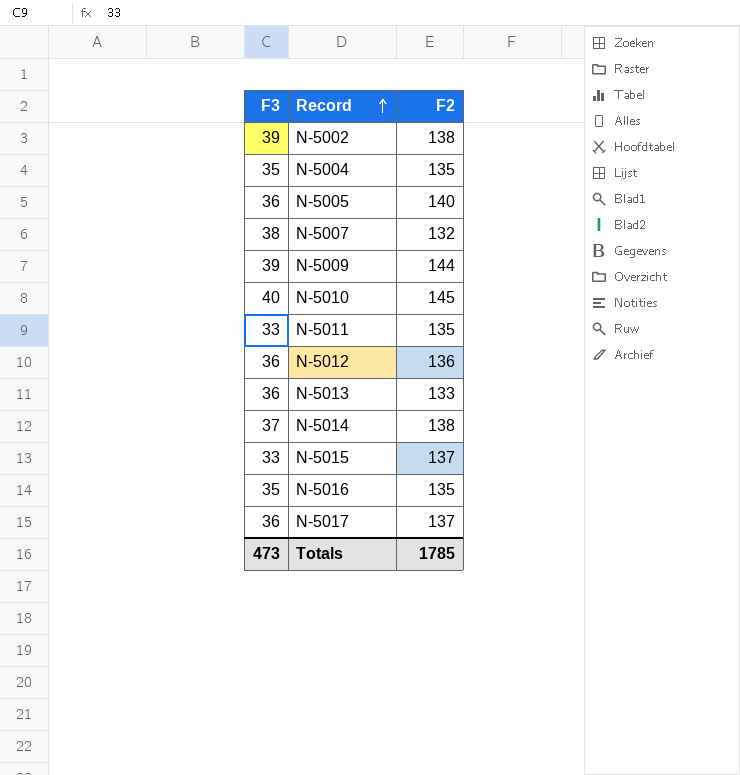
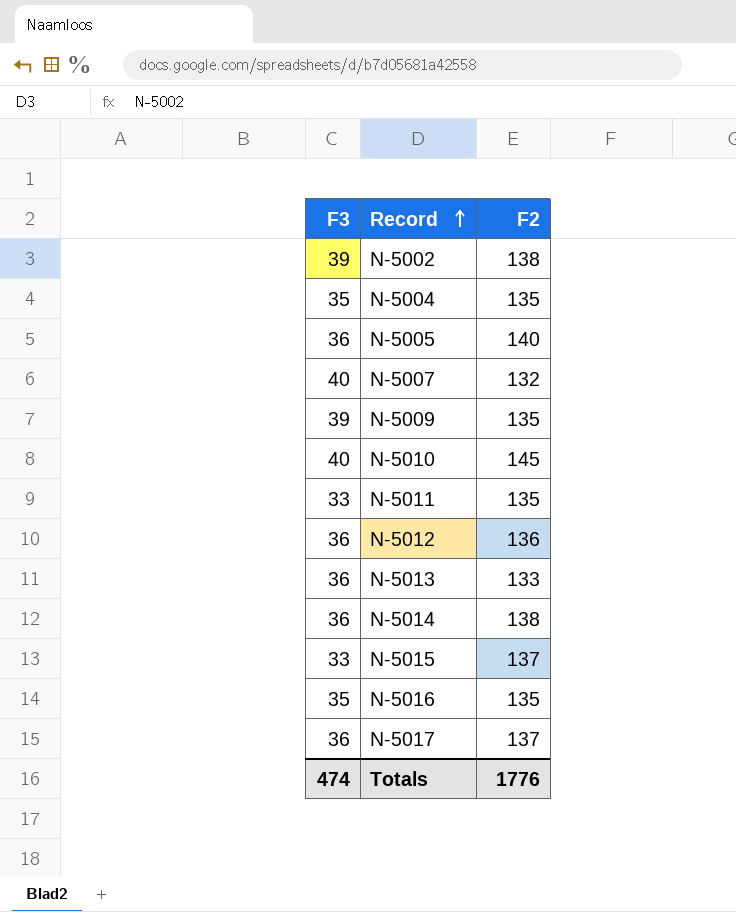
N-5007 | F3: 38 -> 40
N-5009 | F2: 144 -> 135
N-5014 | F3: 37 -> 36
Totals | F3: 473 -> 474
Totals | F2: 1785 -> 1776

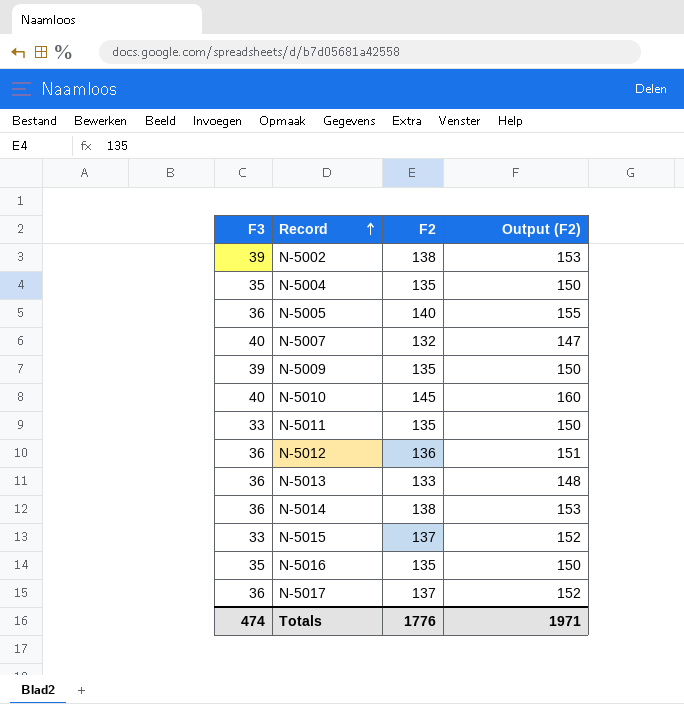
column Output (F2) | formula: none -> [F2] + 15

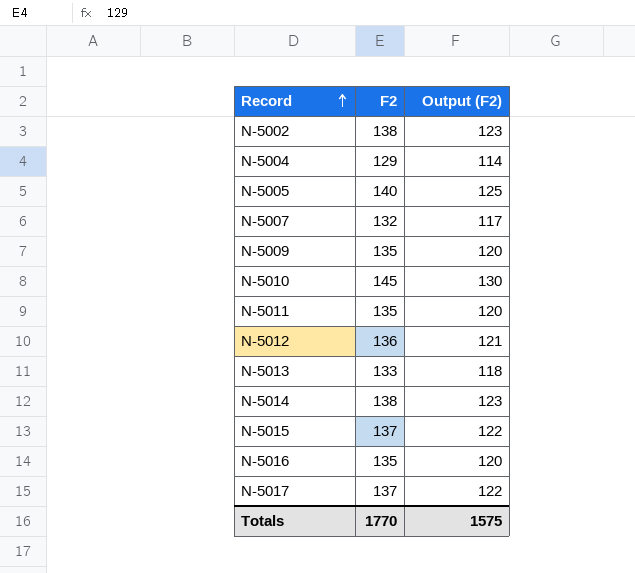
column F3 | position: 1 -> none
column Output (F2) | formula: [F2] + 15 -> [F2] - 15
N-5004 | F2: 135 -> 129
Totals | F2: 1776 -> 1770
Totals | Output (F2): 1971 -> 1575

